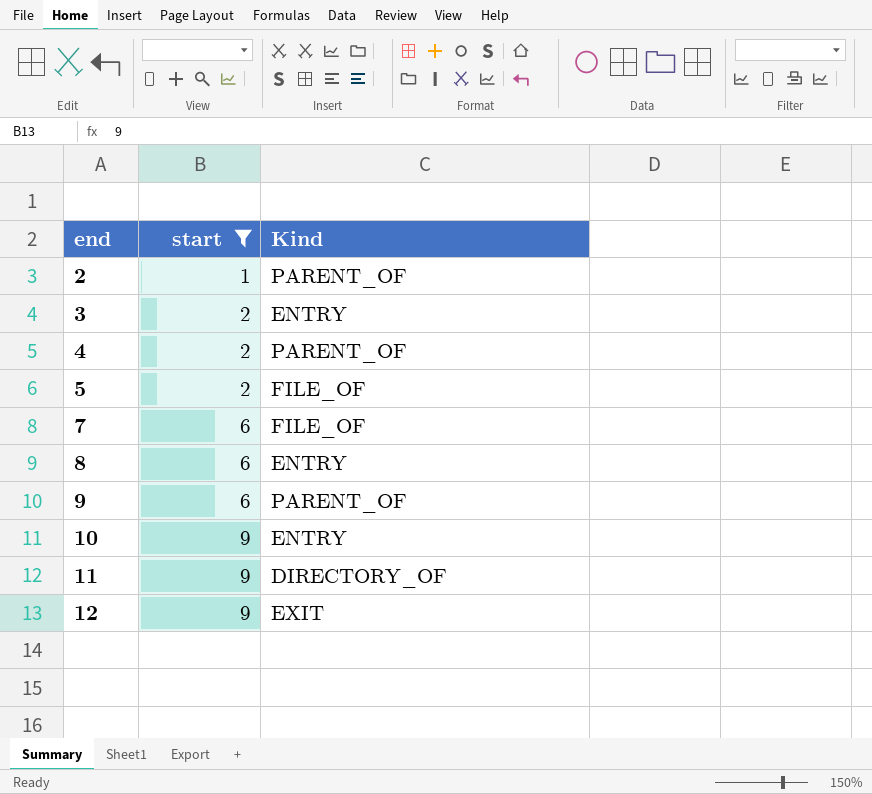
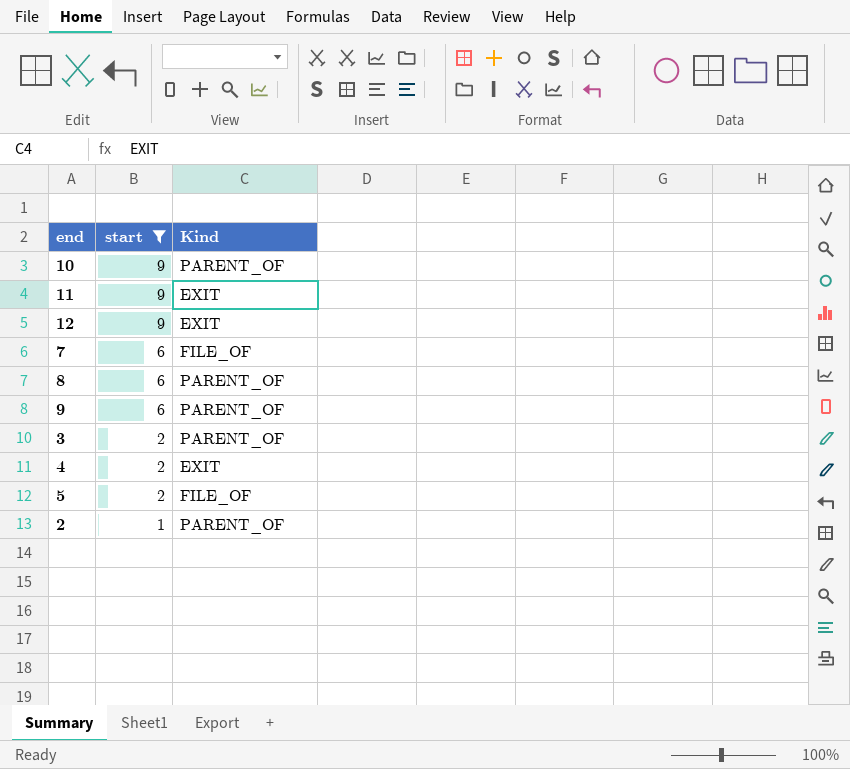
row order: end ascending -> start descending
10 | Kind: ENTRY -> PARENT_OF
11 | Kind: DIRECTORY_OF -> EXIT
8 | Kind: ENTRY -> PARENT_OF
3 | Kind: ENTRY -> PARENT_OF
4 | Kind: PARENT_OF -> EXIT

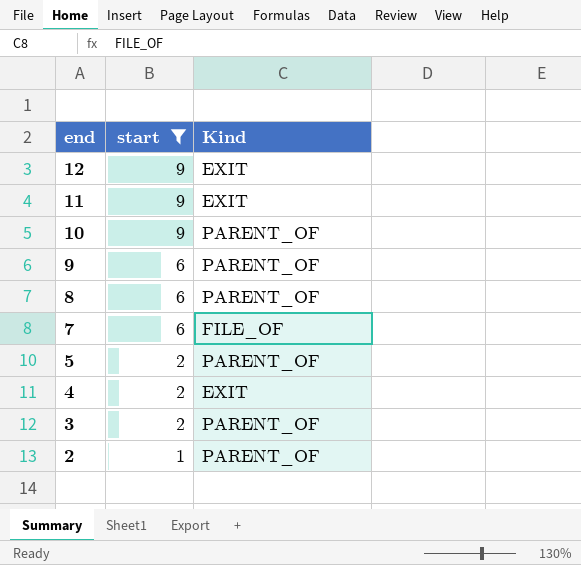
row order: start descending -> end descending
5 | Kind: FILE_OF -> PARENT_OF

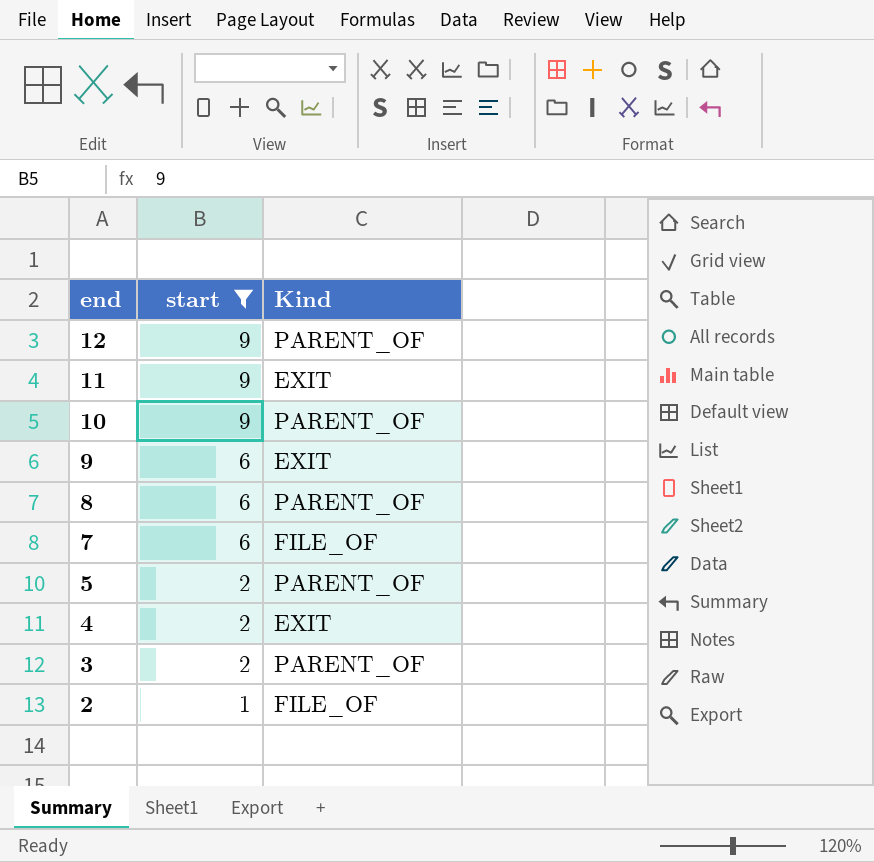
12 | Kind: EXIT -> PARENT_OF
9 | Kind: PARENT_OF -> EXIT
2 | Kind: PARENT_OF -> FILE_OF

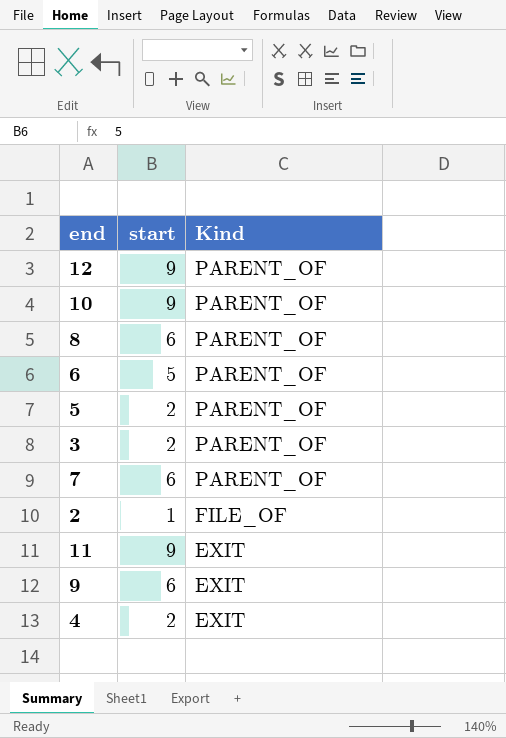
filter: start != 5 -> none
row order: end descending -> Kind descending
7 | Kind: FILE_OF -> PARENT_OF

